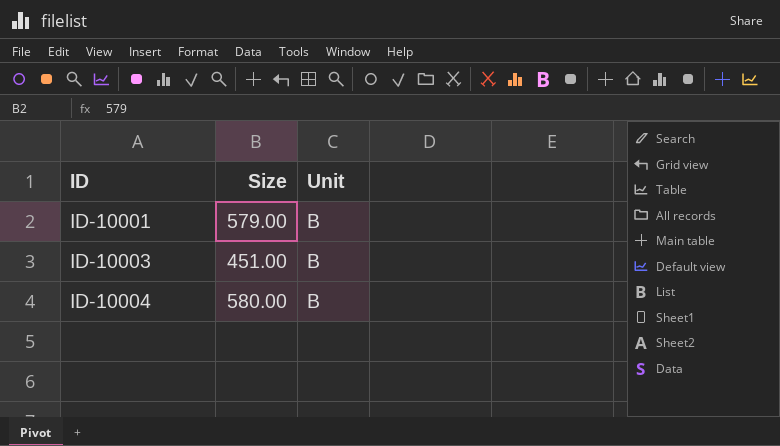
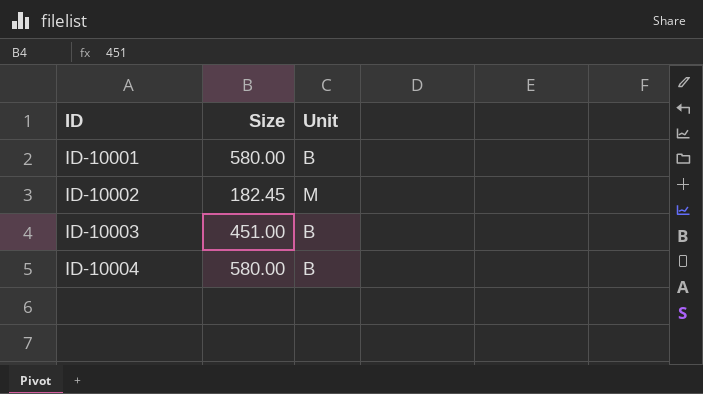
ID-10001 | Size: 579.00 -> 580.00
row ID-10002: none -> 182.45 | M

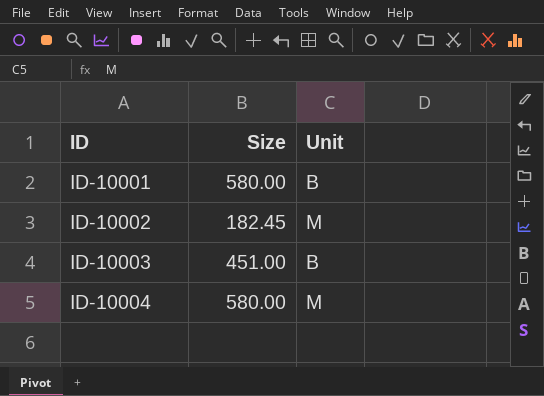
ID-10004 | Unit: B -> M

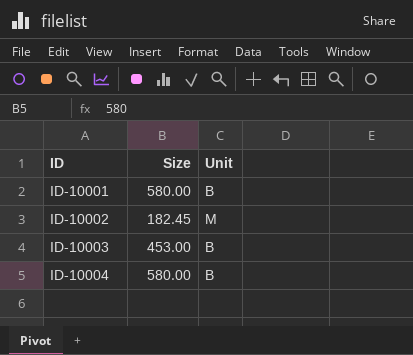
ID-10003 | Size: 451.00 -> 453.00
ID-10004 | Unit: M -> B

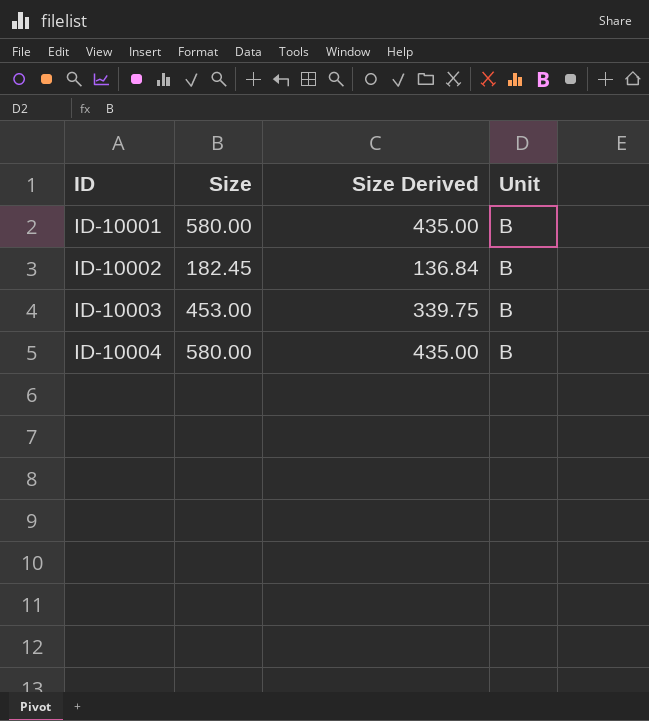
column Size Derived | formula: none -> [Size] * 0.75
ID-10002 | Unit: M -> B

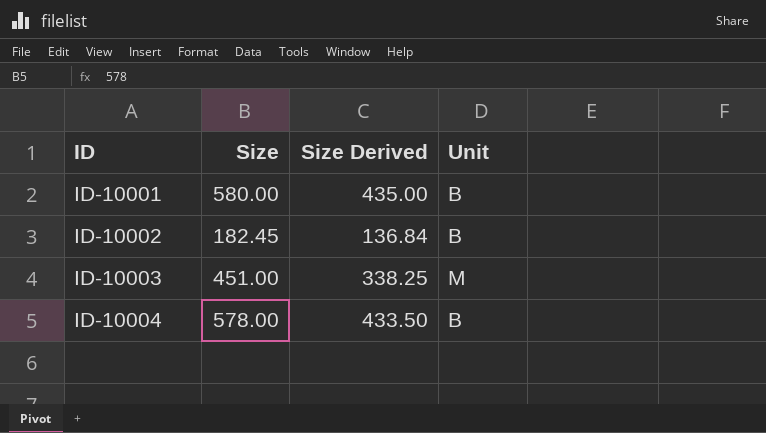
ID-10003 | Size: 453.00 -> 451.00
ID-10003 | Size Derived: 339.75 -> 338.25
ID-10003 | Unit: B -> M
ID-10004 | Size: 580.00 -> 578.00
ID-10004 | Size Derived: 435.00 -> 433.50

